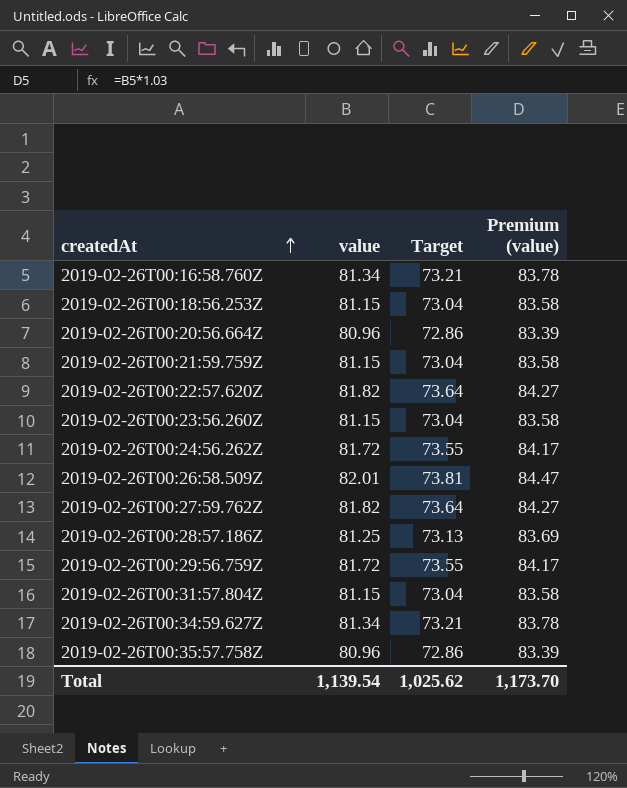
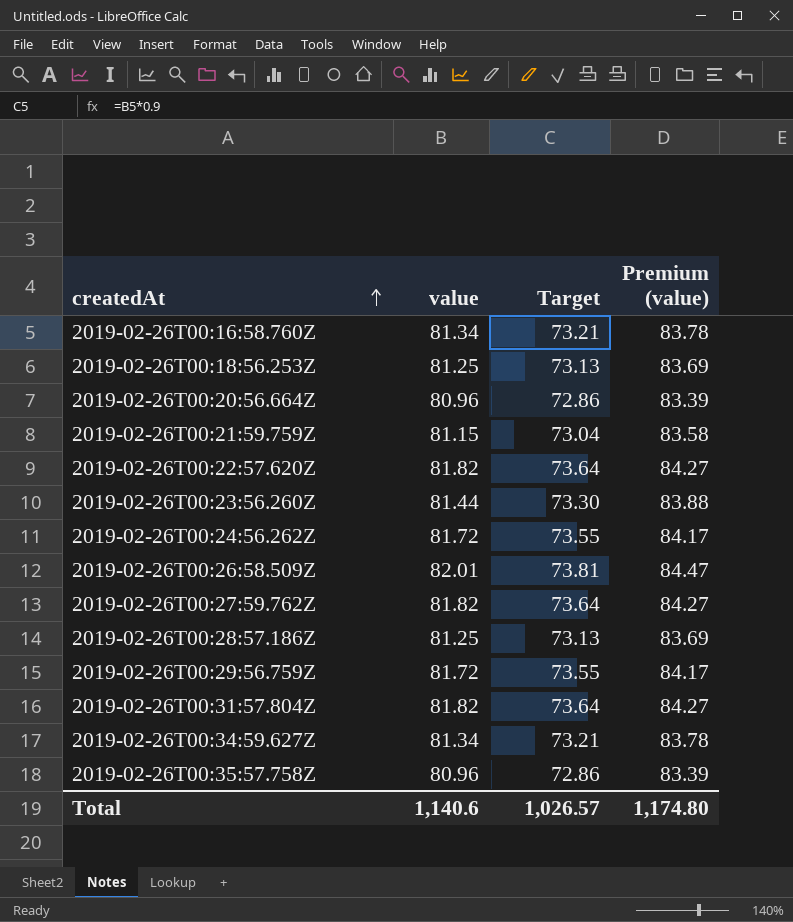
2019-02-26T00:18:56.253Z | value: 81.15 -> 81.25
2019-02-26T00:18:56.253Z | Target: 73.04 -> 73.13
2019-02-26T00:18:56.253Z | Premium (value): 83.58 -> 83.69
2019-02-26T00:23:56.260Z | value: 81.15 -> 81.44
2019-02-26T00:23:56.260Z | Target: 73.04 -> 73.30
2019-02-26T00:23:56.260Z | Premium (value): 83.58 -> 83.88
2019-02-26T00:31:57.804Z | value: 81.15 -> 81.82
2019-02-26T00:31:57.804Z | Target: 73.04 -> 73.64
2019-02-26T00:31:57.804Z | Premium (value): 83.58 -> 84.27
Total | value: 1,139.54 -> 1,140.6
Total | Target: 1,025.62 -> 1,026.57
Total | Premium (value): 1,173.70 -> 1,174.80

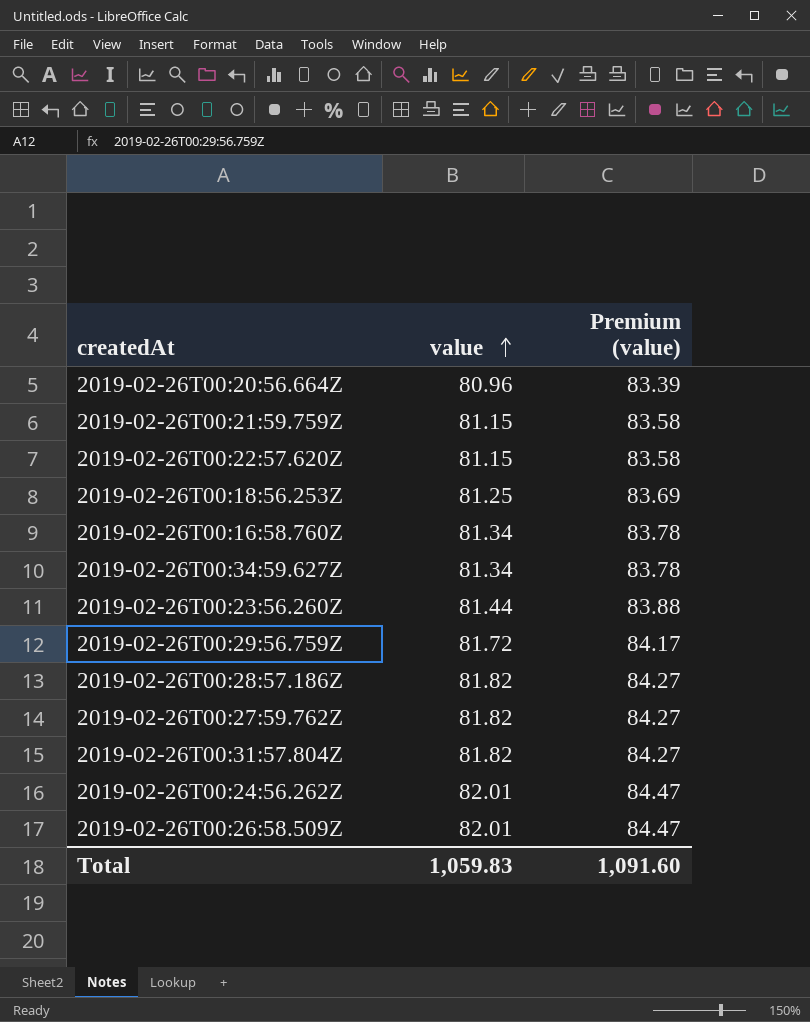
row order: createdAt ascending -> value ascending
column Target | formula: [value] * 0.9 -> none
row 2019-02-26T00:35:57.758Z: 80.96 | 72.86 | 83.39 -> none
2019-02-26T00:22:57.620Z | value: 81.82 -> 81.15
2019-02-26T00:22:57.620Z | Premium (value): 84.27 -> 83.58
2019-02-26T00:28:57.186Z | value: 81.25 -> 81.82
2019-02-26T00:28:57.186Z | Premium (value): 83.69 -> 84.27
2019-02-26T00:24:56.262Z | value: 81.72 -> 82.01
2019-02-26T00:24:56.262Z | Premium (value): 84.17 -> 84.47
Total | value: 1,140.6 -> 1,059.83
Total | Premium (value): 1,174.80 -> 1,091.60

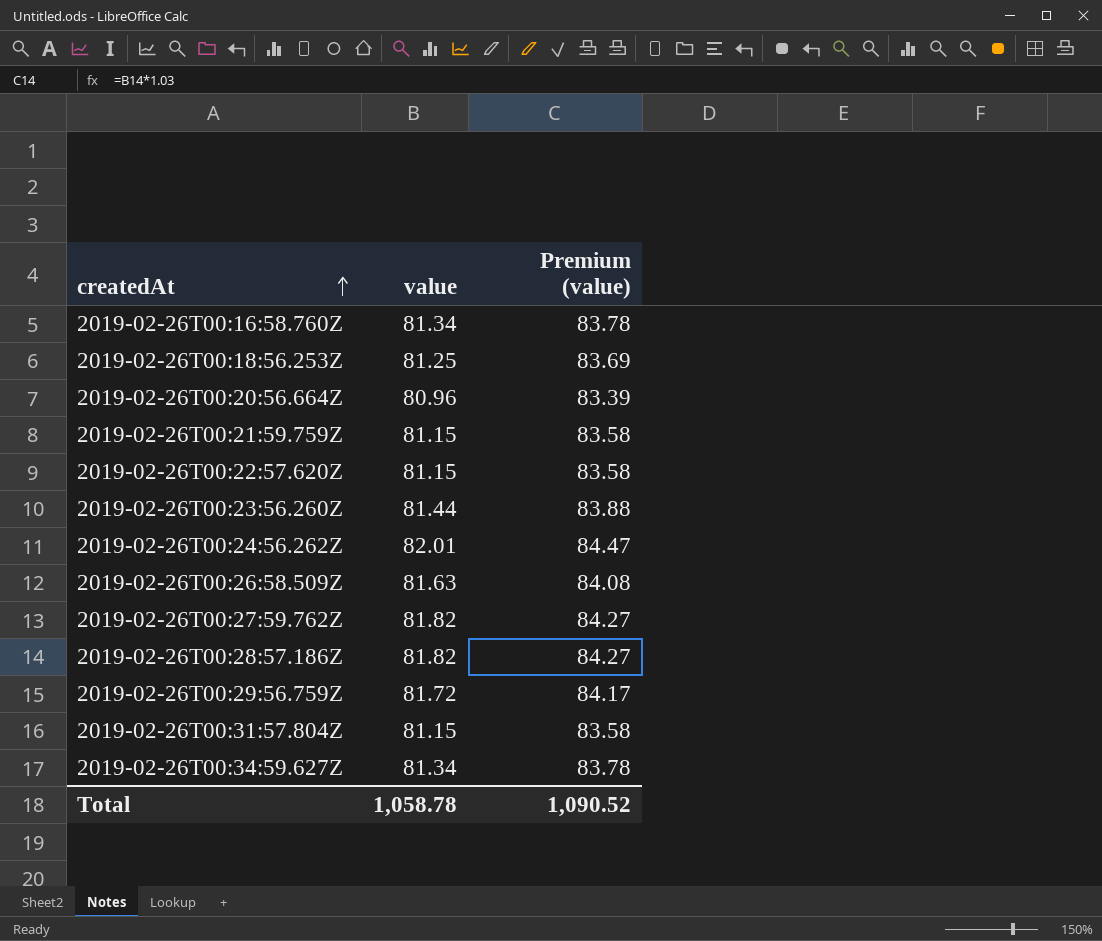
row order: value ascending -> createdAt ascending
2019-02-26T00:26:58.509Z | value: 82.01 -> 81.63
2019-02-26T00:26:58.509Z | Premium (value): 84.47 -> 84.08
2019-02-26T00:31:57.804Z | value: 81.82 -> 81.15
2019-02-26T00:31:57.804Z | Premium (value): 84.27 -> 83.58
Total | value: 1,059.83 -> 1,058.78
Total | Premium (value): 1,091.60 -> 1,090.52

